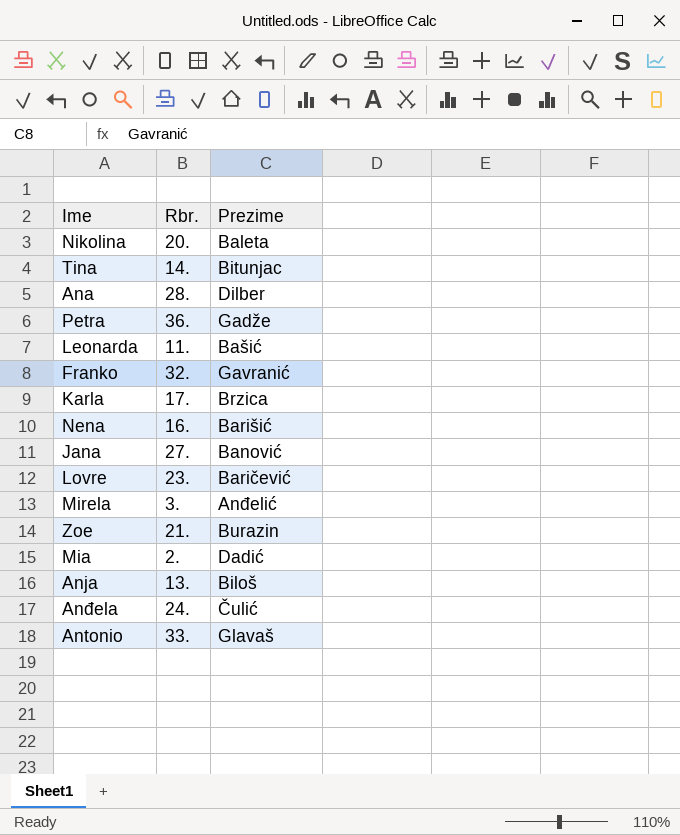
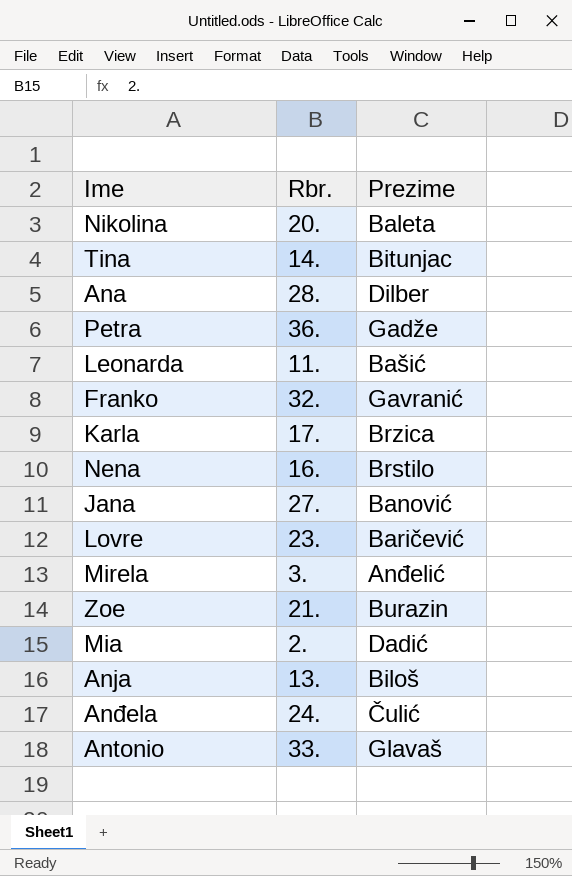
Nena | Prezime: Barišić -> Brstilo

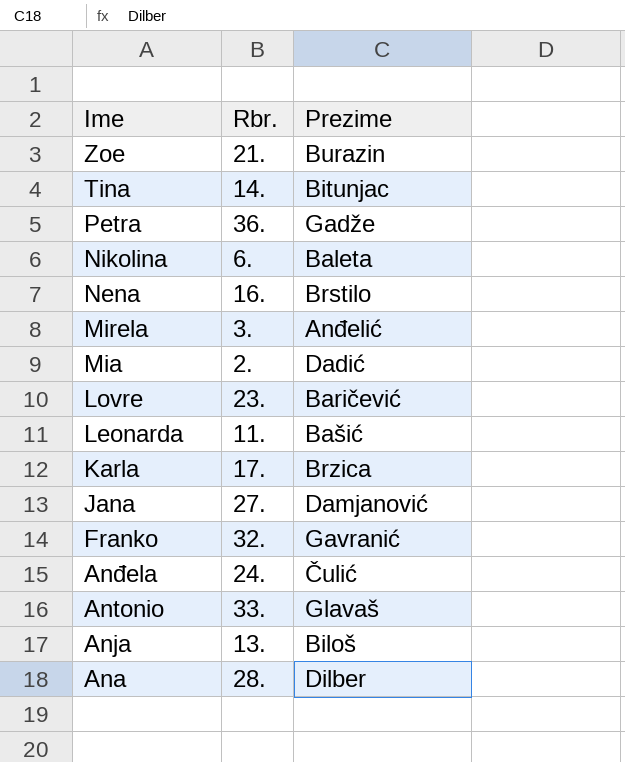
row order: none -> Ime descending
Nikolina | Rbr.: 20. -> 6.
Jana | Prezime: Banović -> Damjanović

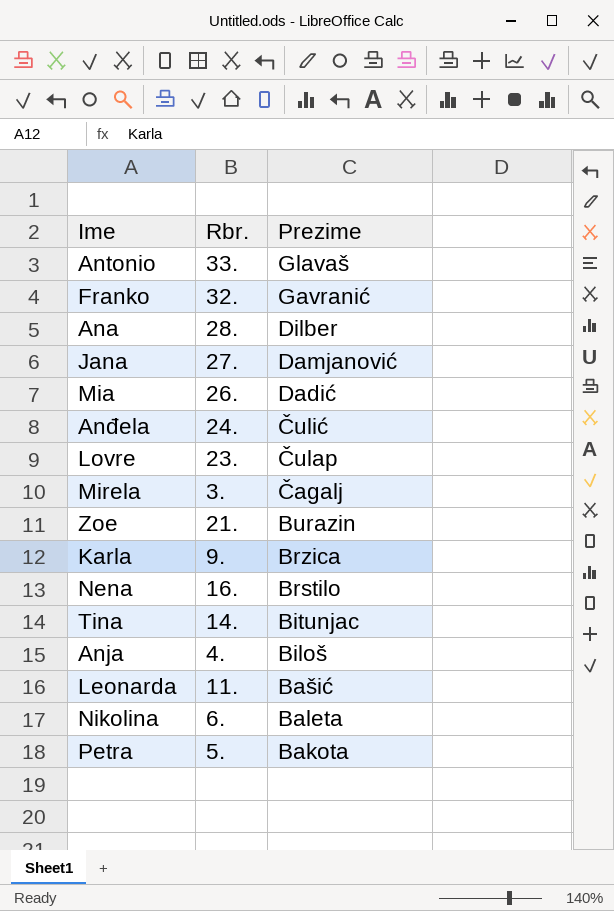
row order: Ime descending -> Prezime descending
Mia | Rbr.: 2. -> 26.
Lovre | Prezime: Baričević -> Čulap
Mirela | Prezime: Anđelić -> Čagalj
Karla | Rbr.: 17. -> 9.
Anja | Rbr.: 13. -> 4.
Petra | Rbr.: 36. -> 5.
Petra | Prezime: Gadže -> Bakota

